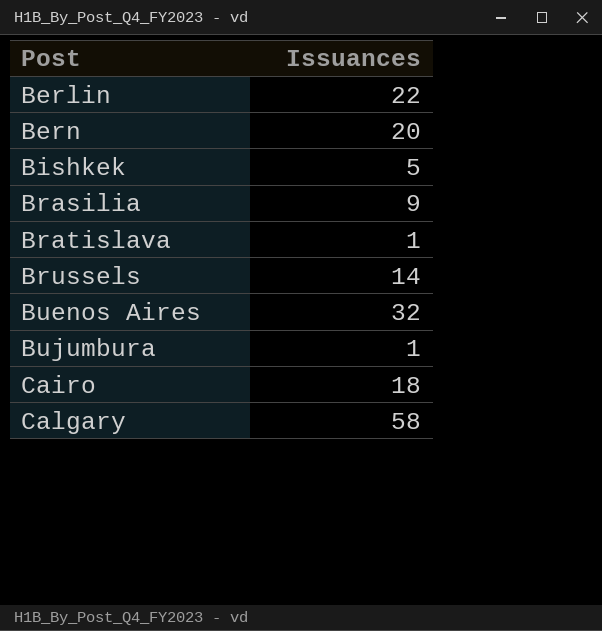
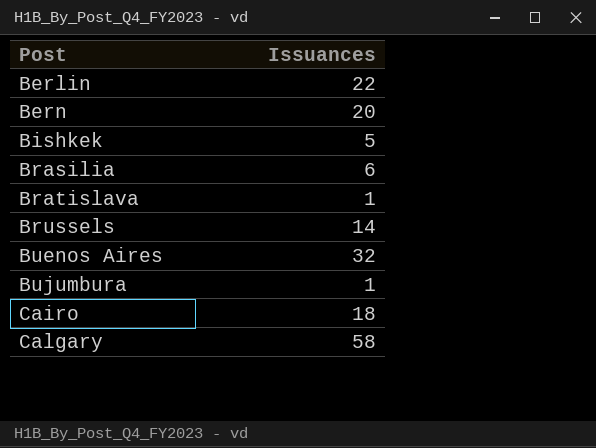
Brasilia | Issuances: 9 -> 6

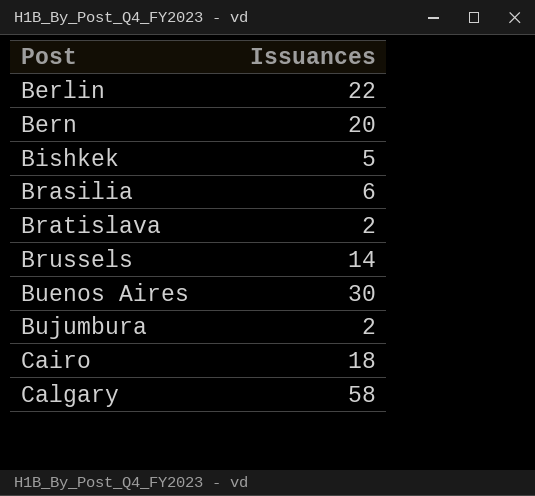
Bratislava | Issuances: 1 -> 2
Buenos Aires | Issuances: 32 -> 30
Bujumbura | Issuances: 1 -> 2

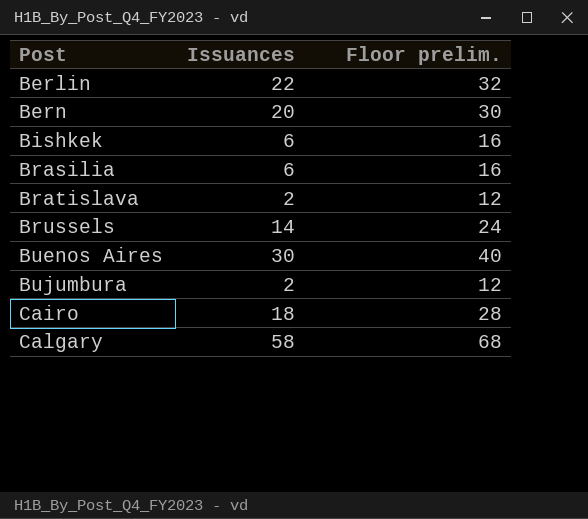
column Floor prelim. | formula: none -> [Issuances] + 10
Bishkek | Issuances: 5 -> 6

